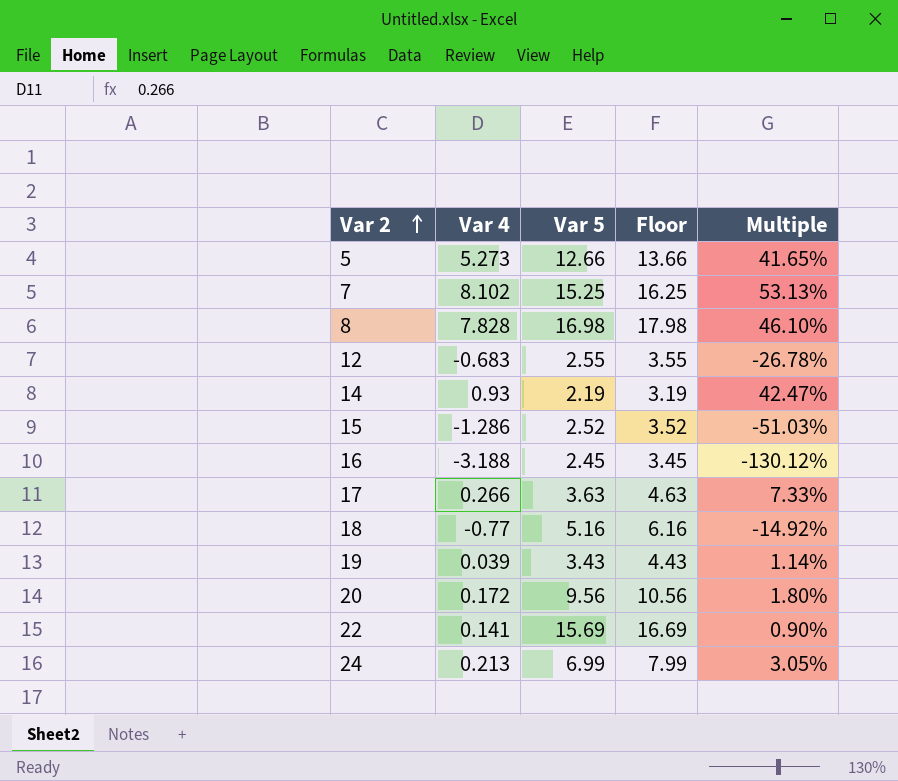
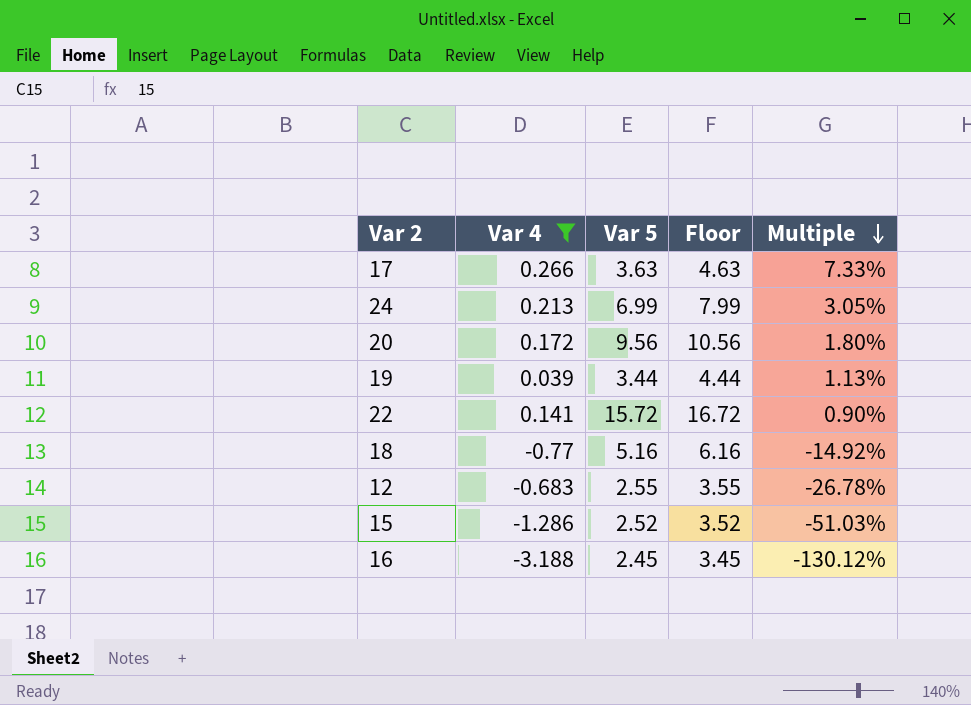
filter: none -> Var 4 <= 0.266
row order: Var 2 ascending -> Multiple descending
19 | Var 5: 3.43 -> 3.44
19 | Floor: 4.43 -> 4.44
19 | Multiple: 1.14% -> 1.13%
22 | Var 5: 15.69 -> 15.72
22 | Floor: 16.69 -> 16.72

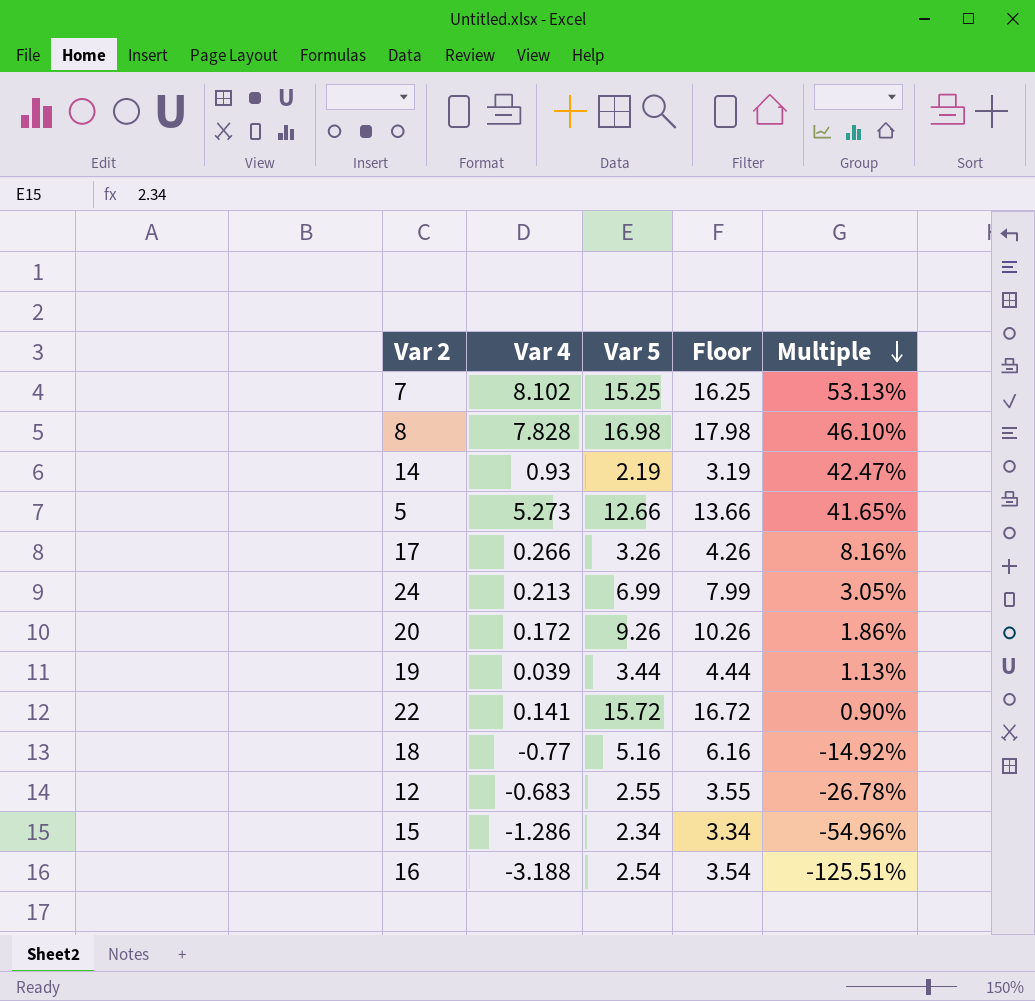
filter: Var 4 <= 0.266 -> none
17 | Var 5: 3.63 -> 3.26
17 | Floor: 4.63 -> 4.26
17 | Multiple: 7.33% -> 8.16%
20 | Var 5: 9.56 -> 9.26
20 | Floor: 10.56 -> 10.26
20 | Multiple: 1.80% -> 1.86%
15 | Var 5: 2.52 -> 2.34
15 | Floor: 3.52 -> 3.34
15 | Multiple: -51.03% -> -54.96%
16 | Var 5: 2.45 -> 2.54
16 | Floor: 3.45 -> 3.54
16 | Multiple: -130.12% -> -125.51%

